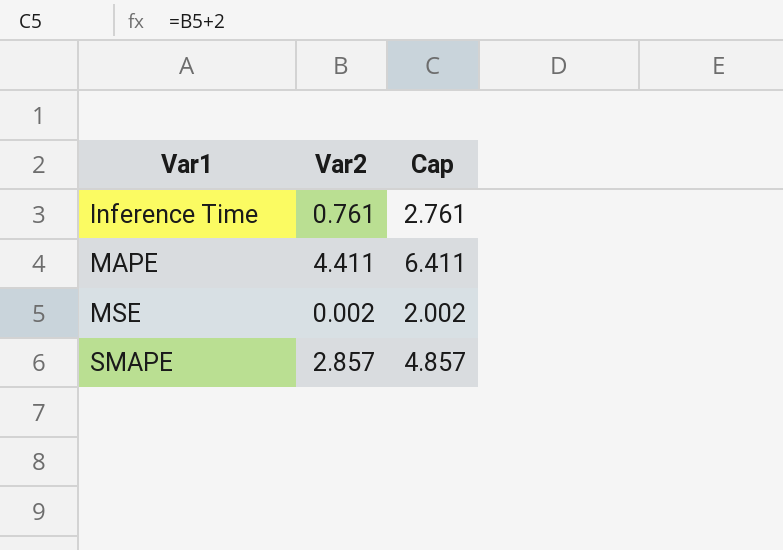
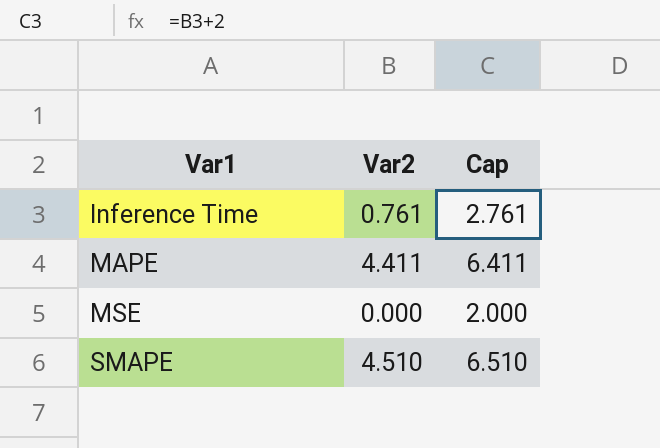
MSE | Var2: 0.002 -> 0.000
MSE | Cap: 2.002 -> 2.000
SMAPE | Var2: 2.857 -> 4.510
SMAPE | Cap: 4.857 -> 6.510

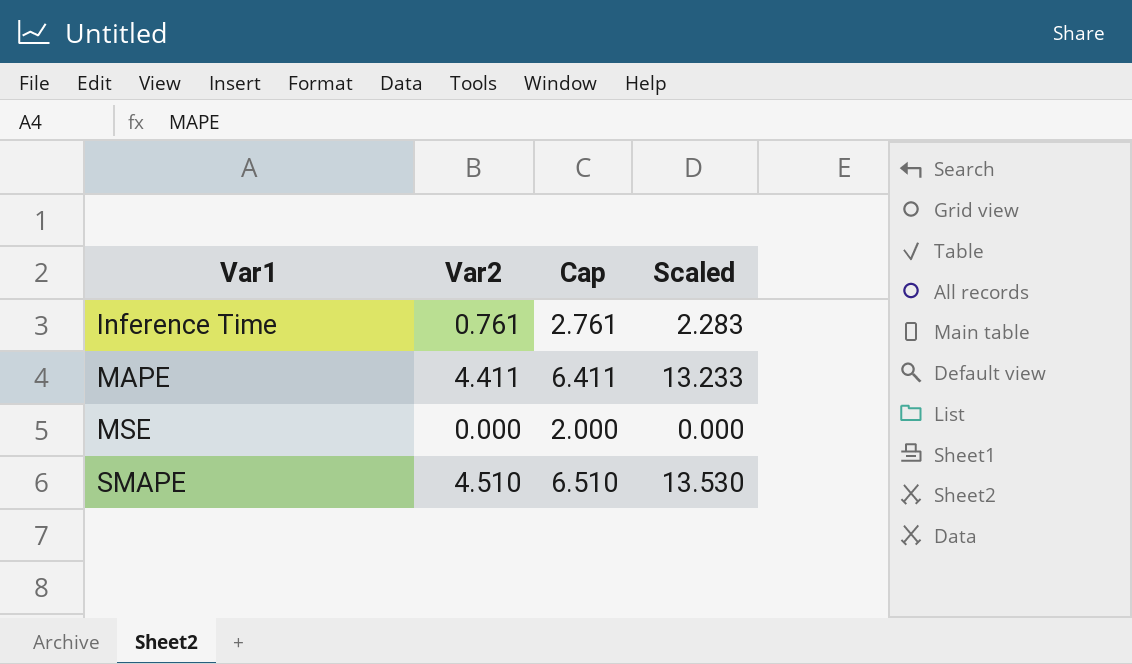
column Scaled | formula: none -> [Var2] * 3

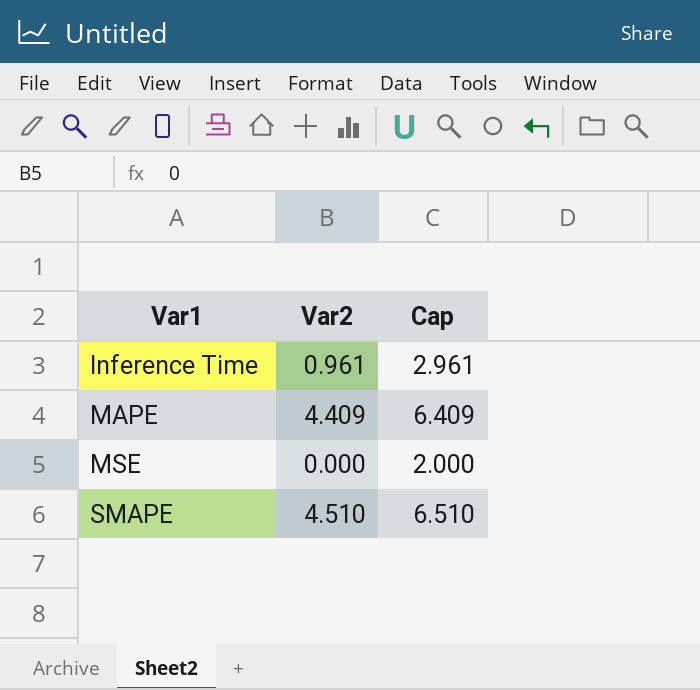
column Scaled | formula: [Var2] * 3 -> none
Inference Time | Var2: 0.761 -> 0.961
Inference Time | Cap: 2.761 -> 2.961
MAPE | Var2: 4.411 -> 4.409
MAPE | Cap: 6.411 -> 6.409

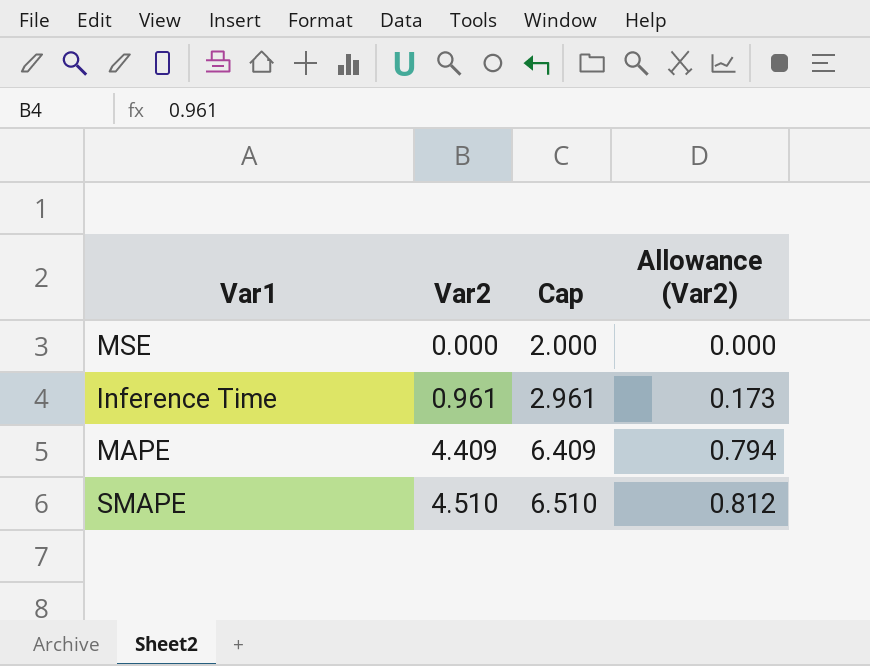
row order: Var1 ascending -> Var2 ascending
column Allowance (Var2) | formula: none -> [Var2] * 0.18

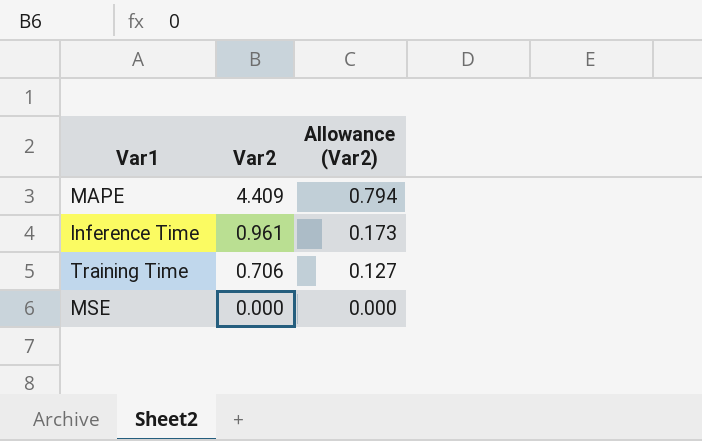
row order: Var2 ascending -> Var2 descending
column Cap | formula: [Var2] + 2 -> none
row SMAPE: 4.510 | 6.510 | 0.812 -> none
row Training Time: none -> 0.706 | 0.127

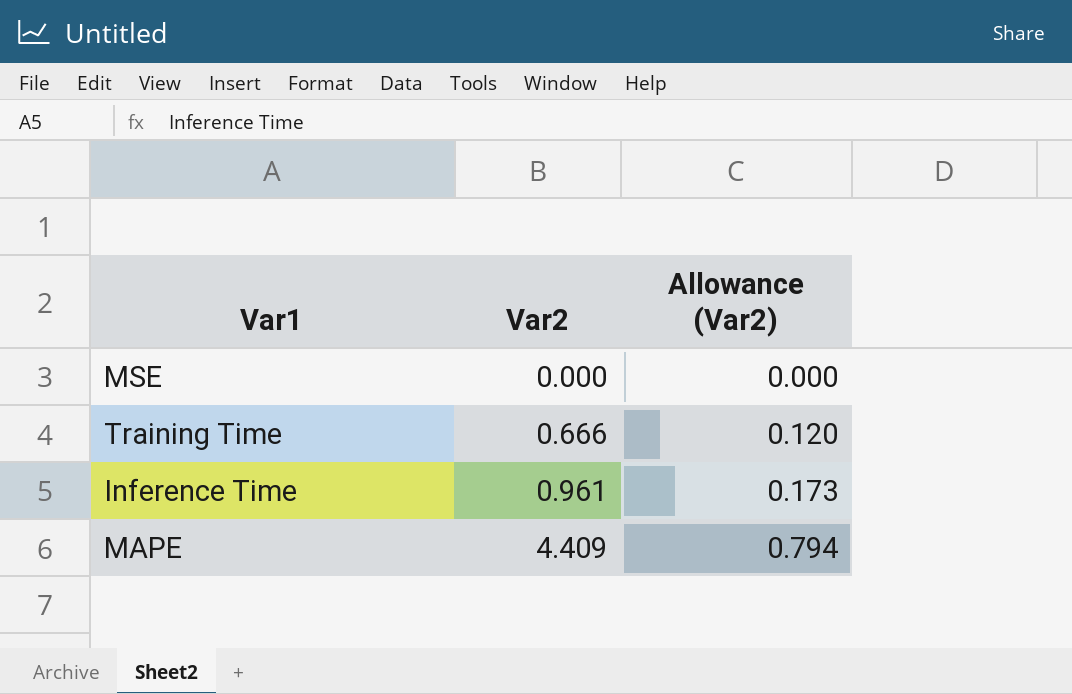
row order: Var2 descending -> Var2 ascending
Training Time | Var2: 0.706 -> 0.666
Training Time | Allowance (Var2): 0.127 -> 0.120

